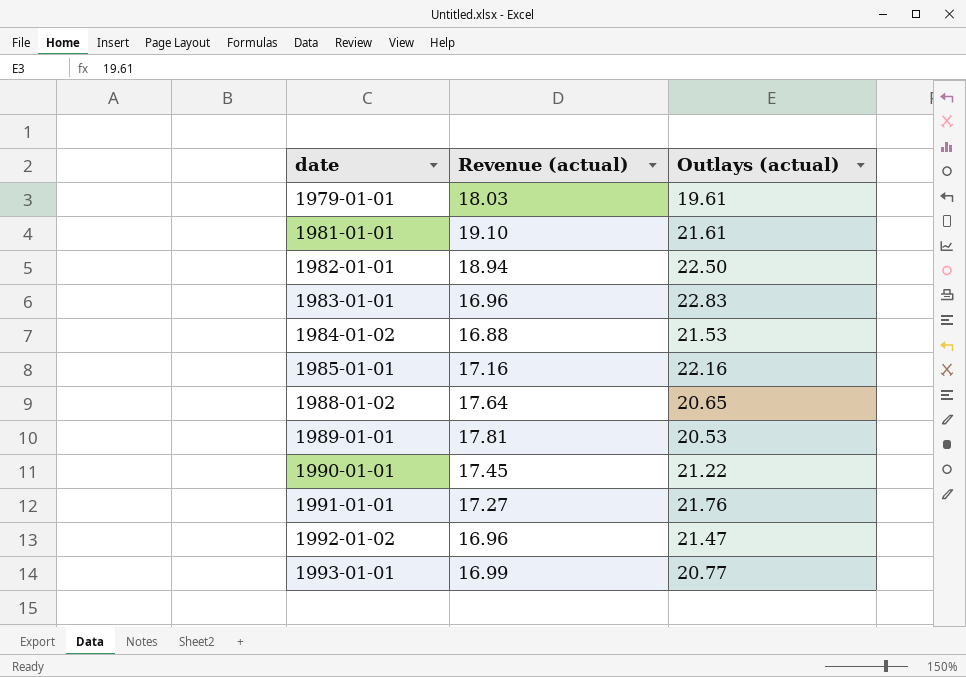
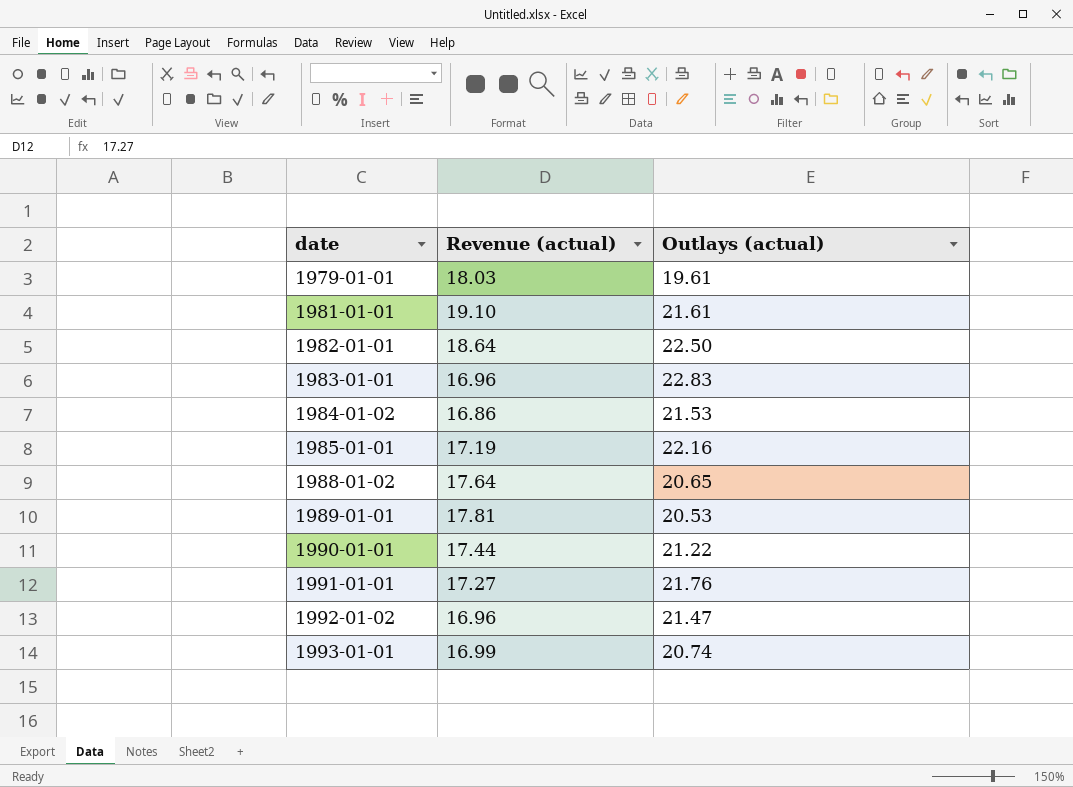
1982-01-01 | Revenue (actual): 18.94 -> 18.64
1984-01-02 | Revenue (actual): 16.88 -> 16.86
1985-01-01 | Revenue (actual): 17.16 -> 17.19
1990-01-01 | Revenue (actual): 17.45 -> 17.44
1993-01-01 | Outlays (actual): 20.77 -> 20.74

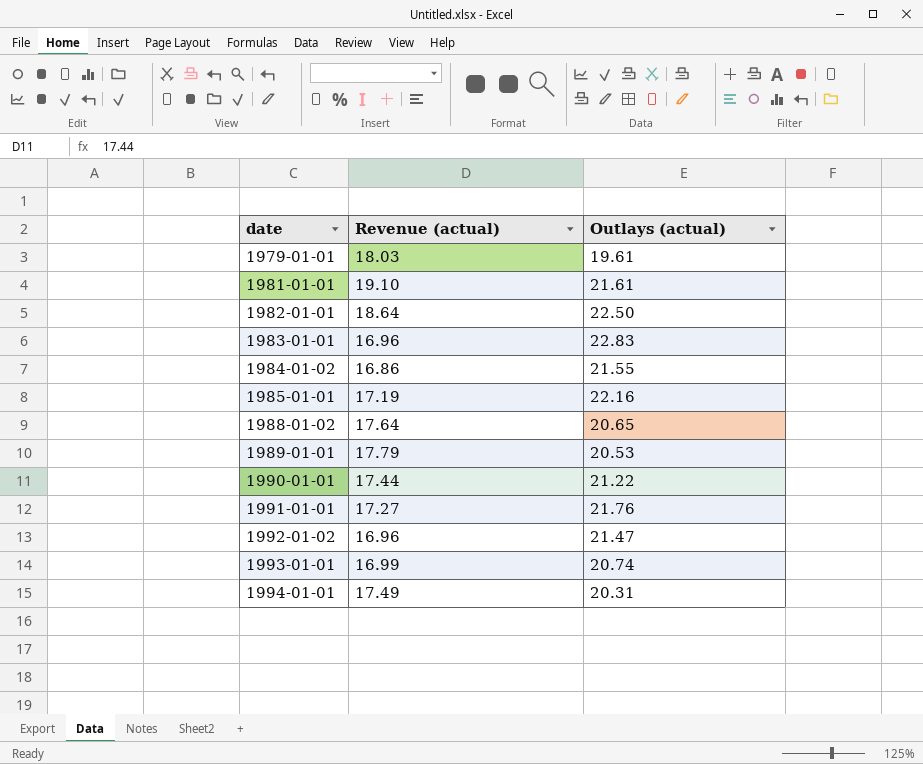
1984-01-02 | Outlays (actual): 21.53 -> 21.55
1989-01-01 | Revenue (actual): 17.81 -> 17.79
row 1994-01-01: none -> 17.49 | 20.31

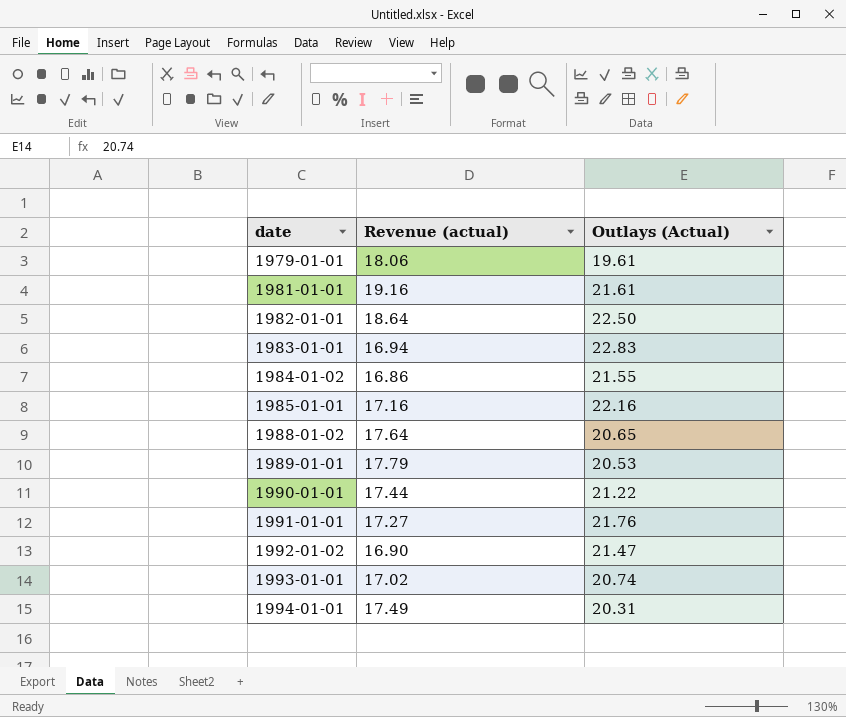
column name: Outlays (actual) -> Outlays (Actual)
1979-01-01 | Revenue (actual): 18.03 -> 18.06
1981-01-01 | Revenue (actual): 19.10 -> 19.16
1983-01-01 | Revenue (actual): 16.96 -> 16.94
1985-01-01 | Revenue (actual): 17.19 -> 17.16
1992-01-02 | Revenue (actual): 16.96 -> 16.90
1993-01-01 | Revenue (actual): 16.99 -> 17.02

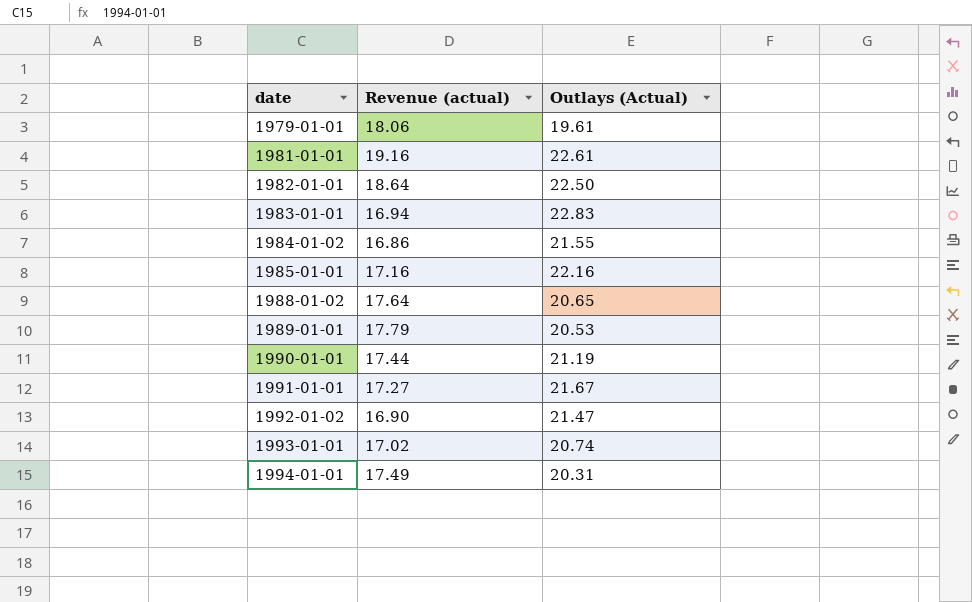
1981-01-01 | Outlays (Actual): 21.61 -> 22.61
1990-01-01 | Outlays (Actual): 21.22 -> 21.19
1991-01-01 | Outlays (Actual): 21.76 -> 21.67

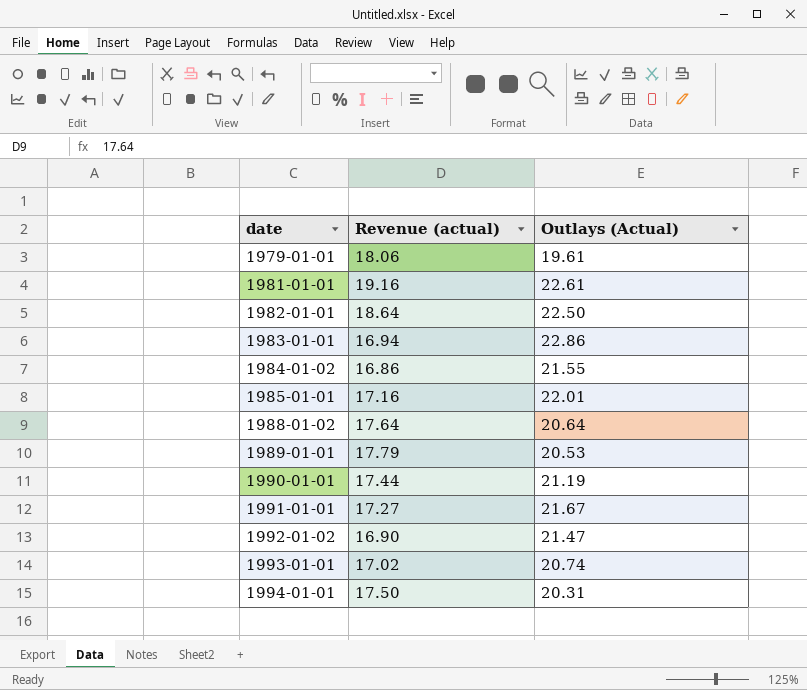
1983-01-01 | Outlays (Actual): 22.83 -> 22.86
1985-01-01 | Outlays (Actual): 22.16 -> 22.01
1988-01-02 | Outlays (Actual): 20.65 -> 20.64
1994-01-01 | Revenue (actual): 17.49 -> 17.50

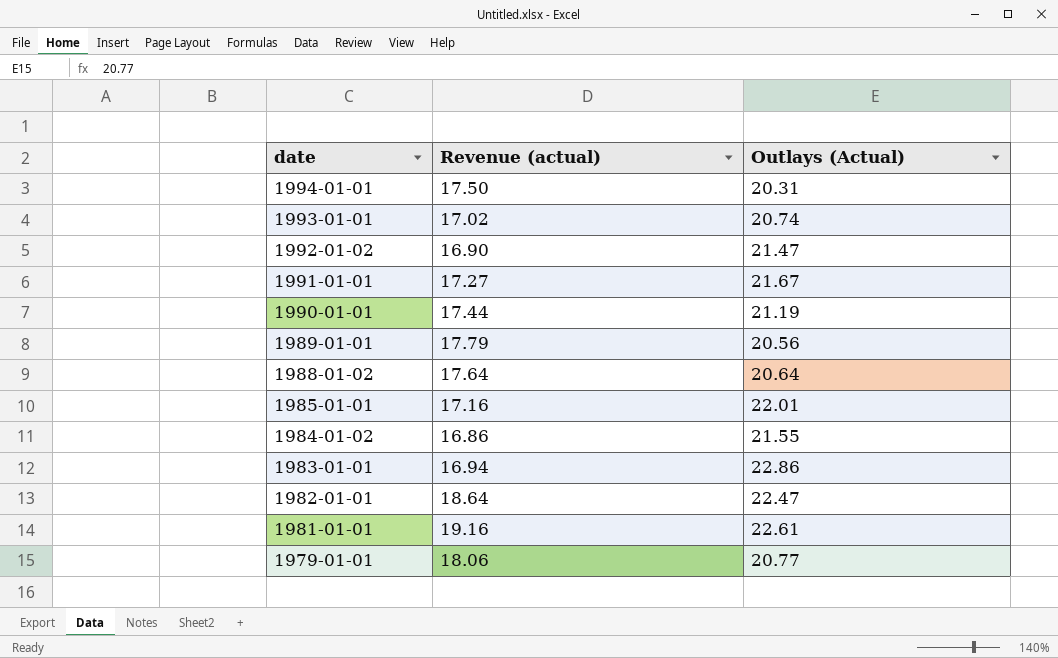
row order: date ascending -> date descending
1989-01-01 | Outlays (Actual): 20.53 -> 20.56
1982-01-01 | Outlays (Actual): 22.50 -> 22.47
1979-01-01 | Outlays (Actual): 19.61 -> 20.77

